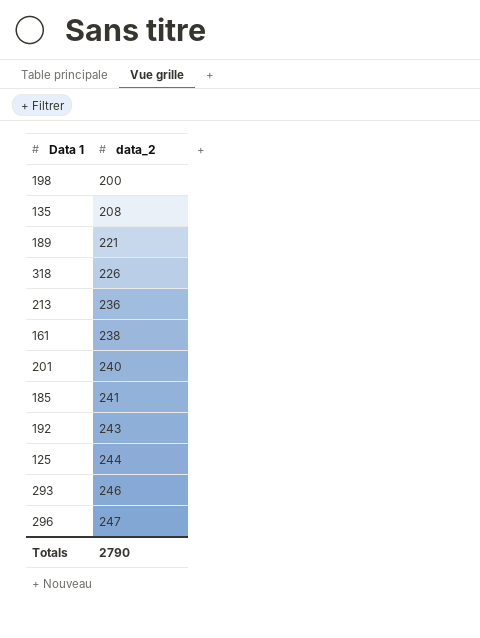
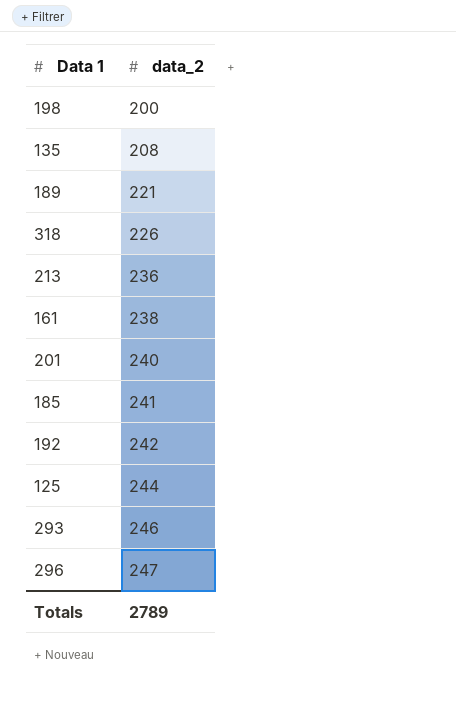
192 | data_2: 243 -> 242
Totals | data_2: 2790 -> 2789

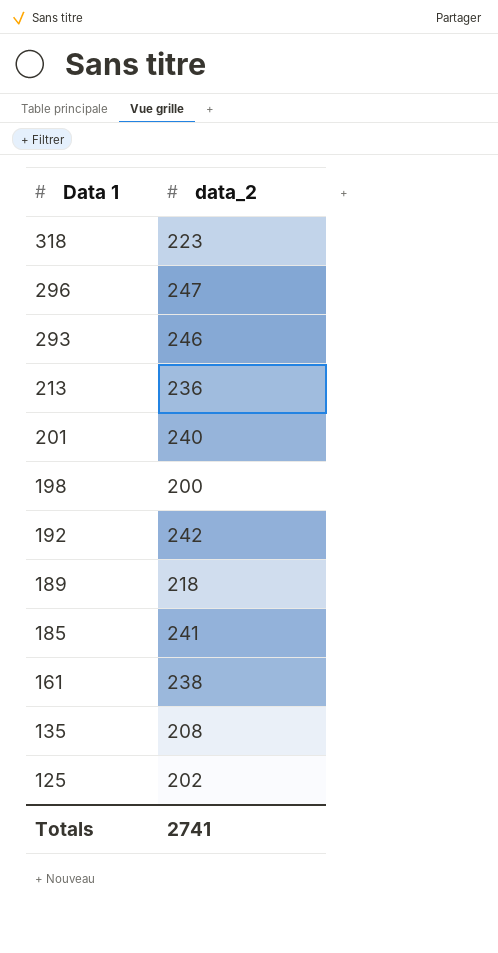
row order: data_2 ascending -> Data 1 descending
318 | data_2: 226 -> 223
189 | data_2: 221 -> 218
125 | data_2: 244 -> 202
Totals | data_2: 2789 -> 2741

